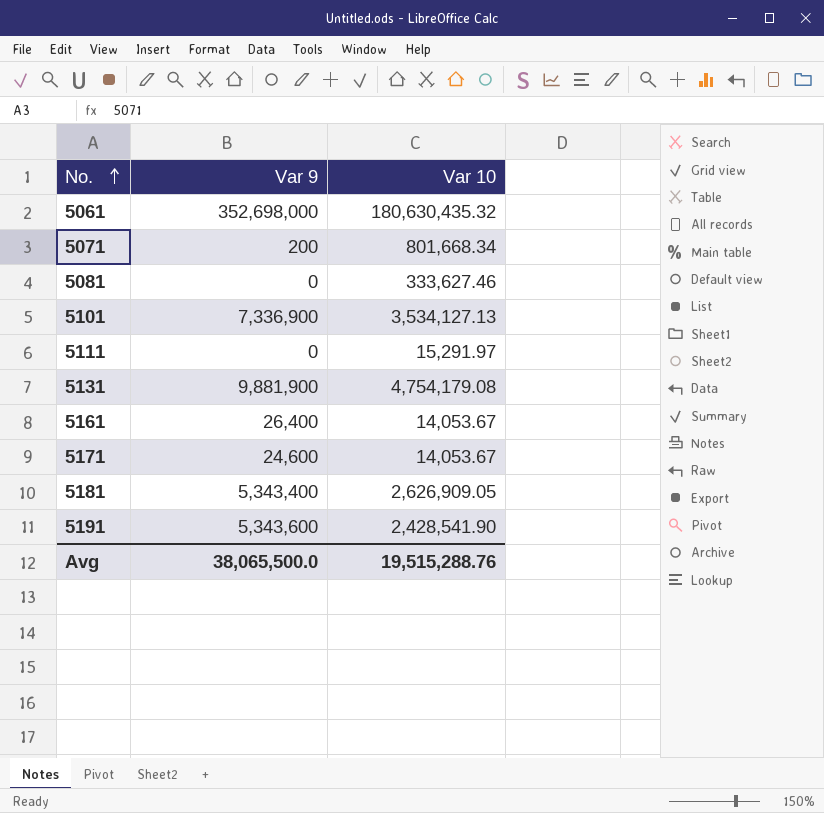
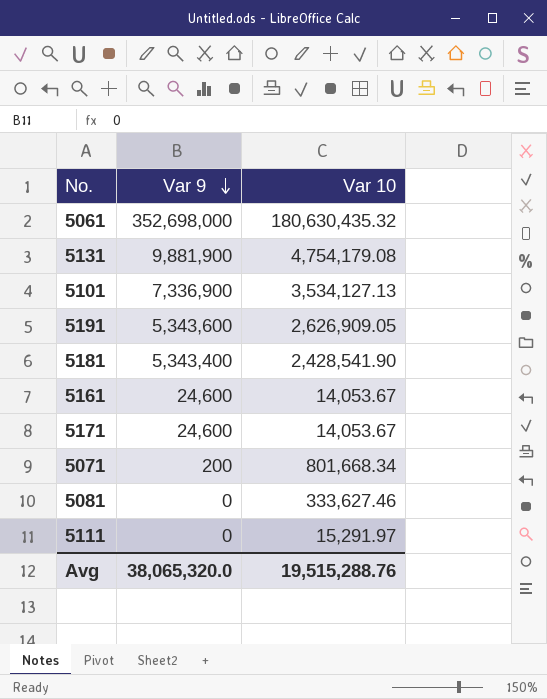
row order: No. ascending -> Var 9 descending
5191 | Var 10: 2,428,541.90 -> 2,626,909.05
5181 | Var 10: 2,626,909.05 -> 2,428,541.90
5161 | Var 9: 26,400 -> 24,600
Avg | Var 9: 38,065,500.0 -> 38,065,320.0

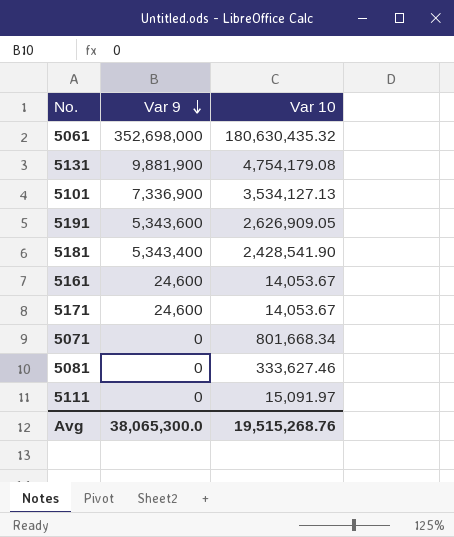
5071 | Var 9: 200 -> 0
5111 | Var 10: 15,291.97 -> 15,091.97
Avg | Var 9: 38,065,320.0 -> 38,065,300.0
Avg | Var 10: 19,515,288.76 -> 19,515,268.76

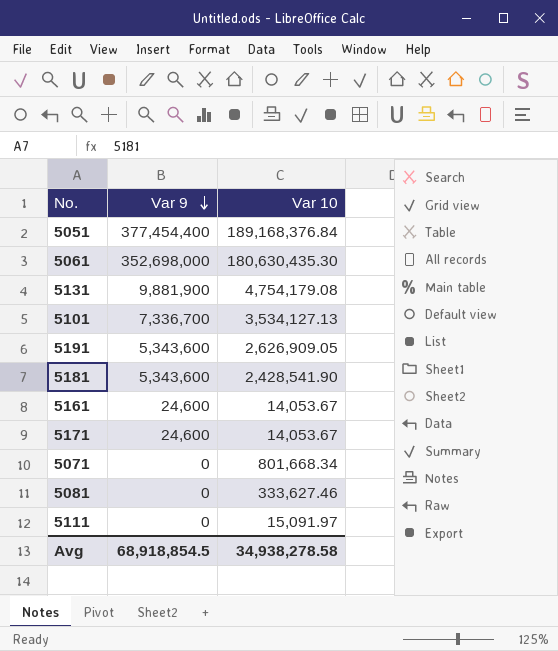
row 5051: none -> 377,454,400 | 189,168,376.84
5061 | Var 10: 180,630,435.32 -> 180,630,435.30
5101 | Var 9: 7,336,900 -> 7,336,700
5181 | Var 9: 5,343,400 -> 5,343,600
Avg | Var 9: 38,065,300.0 -> 68,918,854.5
Avg | Var 10: 19,515,268.76 -> 34,938,278.58

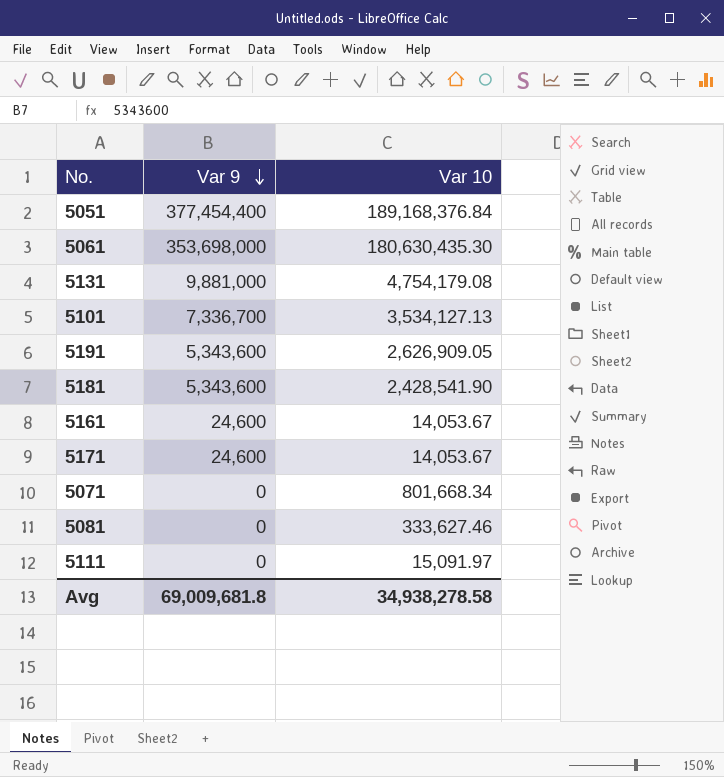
5061 | Var 9: 352,698,000 -> 353,698,000
5131 | Var 9: 9,881,900 -> 9,881,000
Avg | Var 9: 68,918,854.5 -> 69,009,681.8

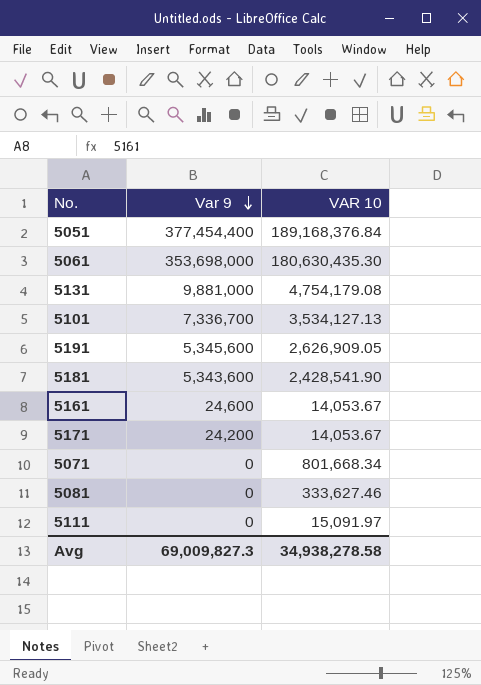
column name: Var 10 -> VAR 10
5191 | Var 9: 5,343,600 -> 5,345,600
5171 | Var 9: 24,600 -> 24,200
Avg | Var 9: 69,009,681.8 -> 69,009,827.3

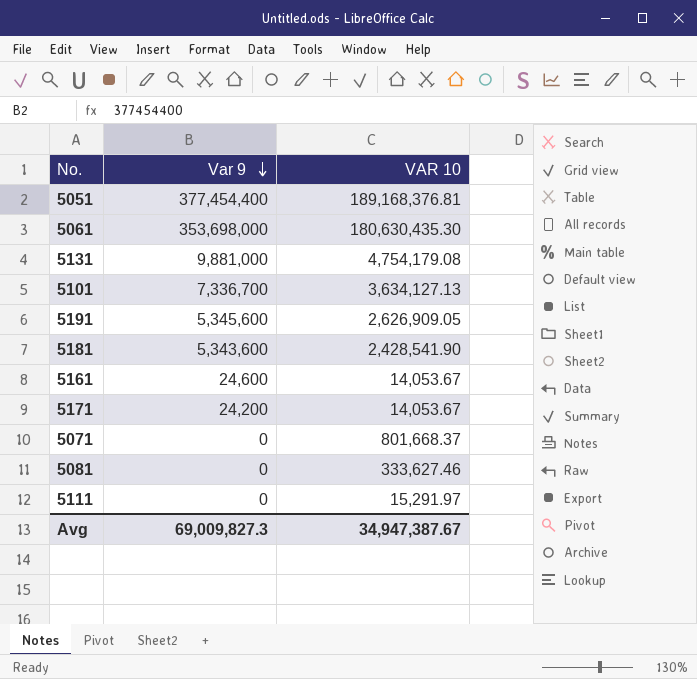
5051 | VAR 10: 189,168,376.84 -> 189,168,376.81
5101 | VAR 10: 3,534,127.13 -> 3,634,127.13
5071 | VAR 10: 801,668.34 -> 801,668.37
5111 | VAR 10: 15,091.97 -> 15,291.97
Avg | VAR 10: 34,938,278.58 -> 34,947,387.67

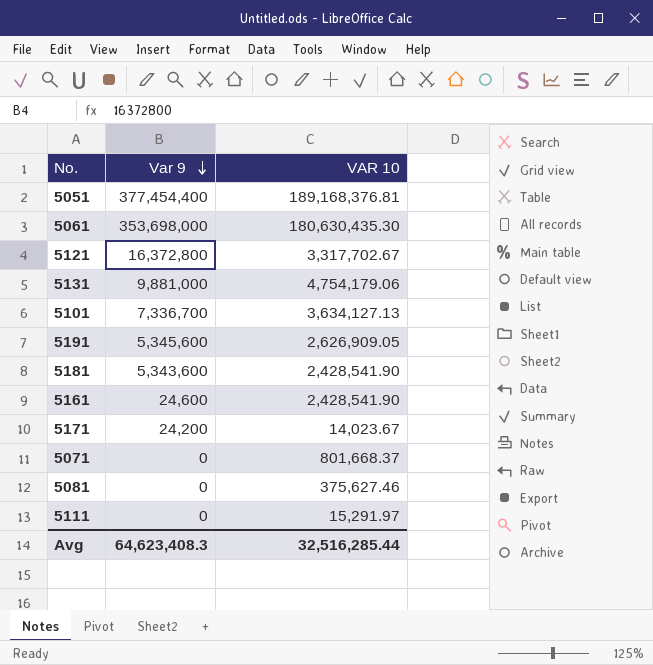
row 5121: none -> 16,372,800 | 3,317,702.67
5131 | VAR 10: 4,754,179.08 -> 4,754,179.06
5161 | VAR 10: 14,053.67 -> 2,428,541.90
5171 | VAR 10: 14,053.67 -> 14,023.67
5081 | VAR 10: 333,627.46 -> 375,627.46
Avg | Var 9: 69,009,827.3 -> 64,623,408.3
Avg | VAR 10: 34,947,387.67 -> 32,516,285.44

